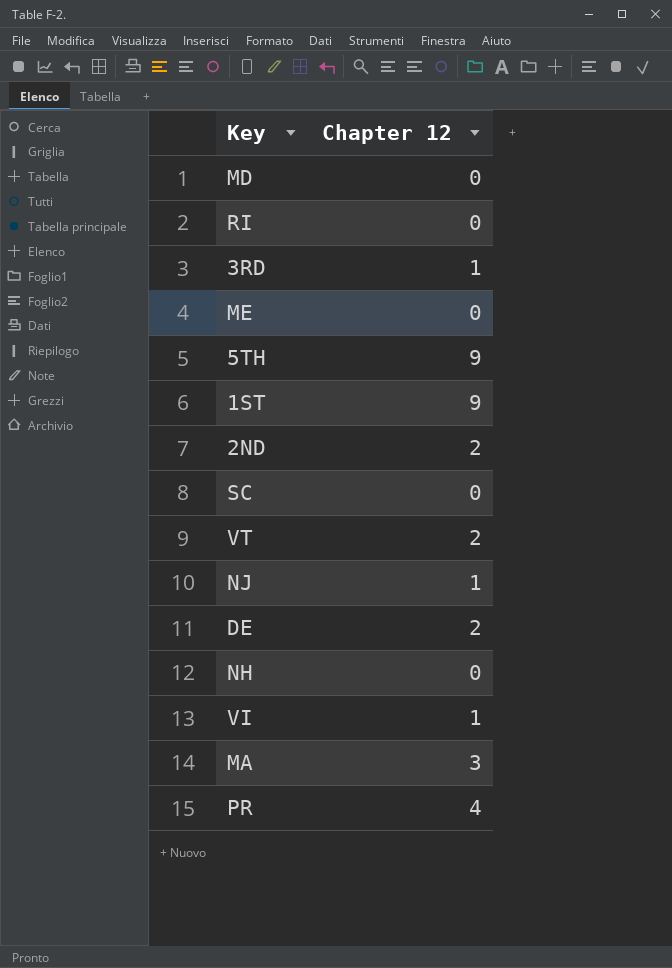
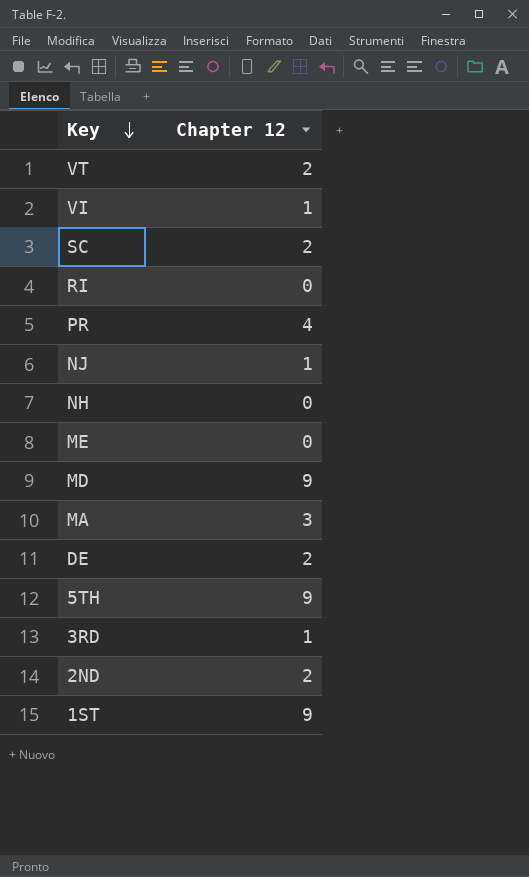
row order: none -> Key descending
SC | Chapter 12: 0 -> 2
MD | Chapter 12: 0 -> 9

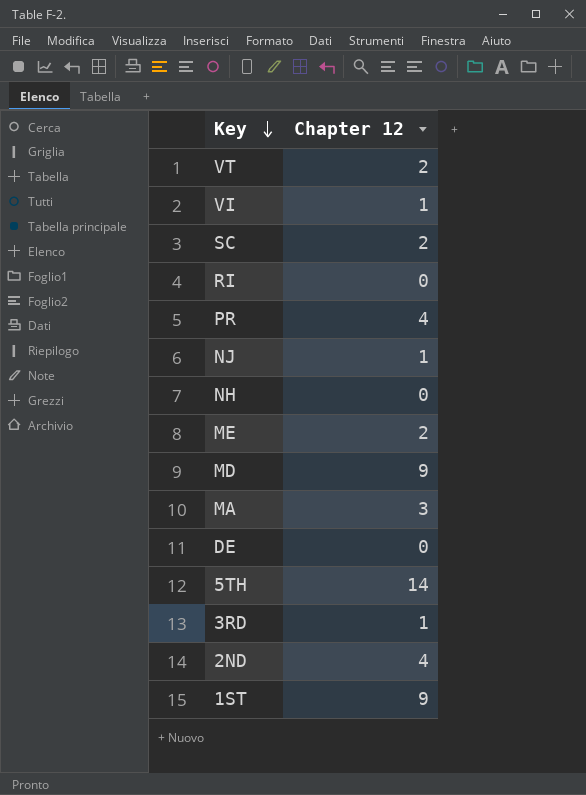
ME | Chapter 12: 0 -> 2
DE | Chapter 12: 2 -> 0
5TH | Chapter 12: 9 -> 14
2ND | Chapter 12: 2 -> 4

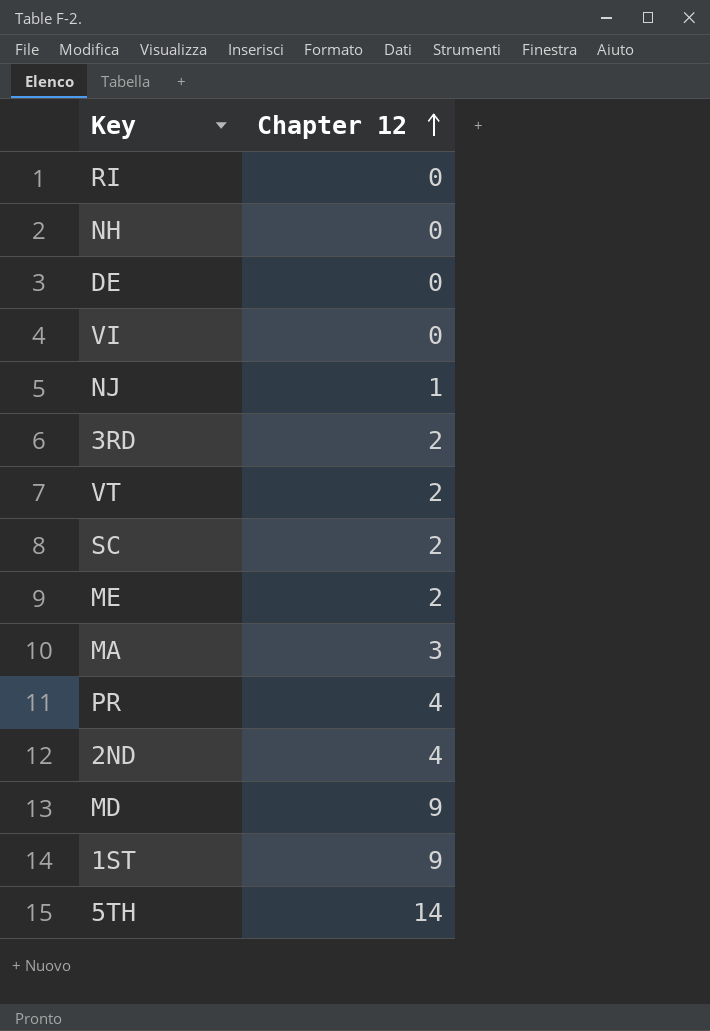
row order: Key descending -> Chapter 12 ascending
VI | Chapter 12: 1 -> 0
3RD | Chapter 12: 1 -> 2

